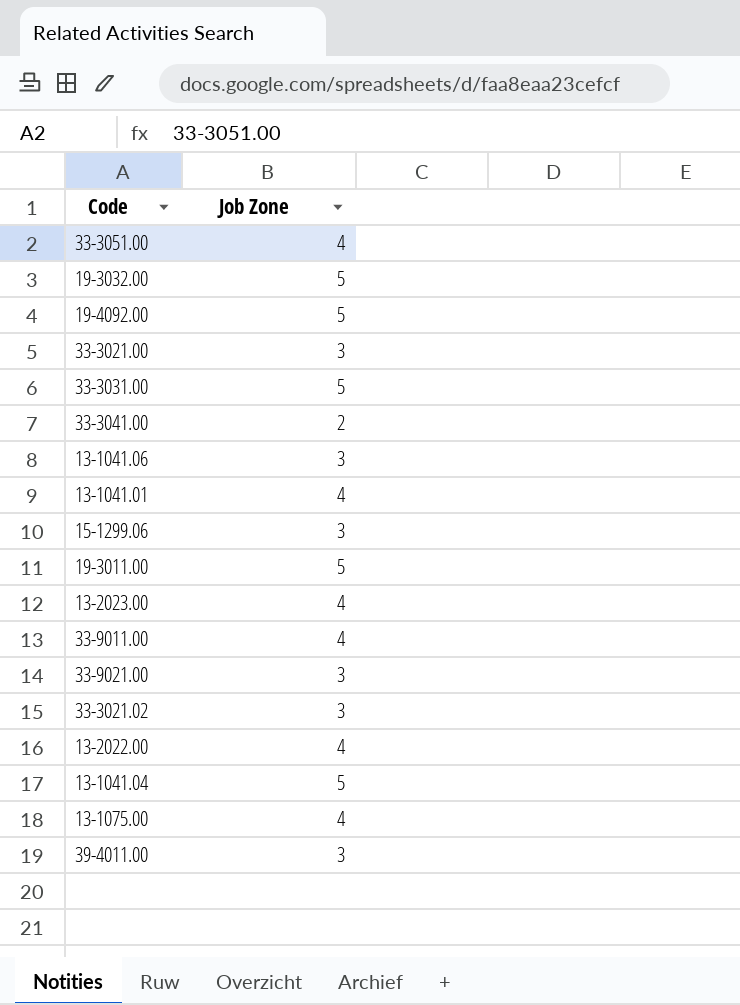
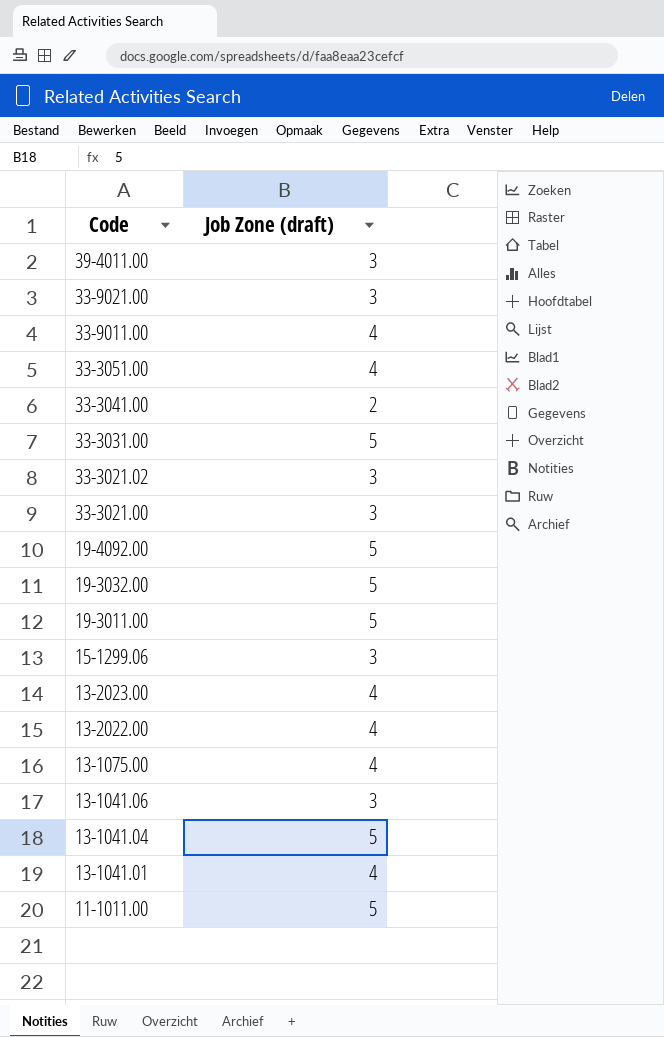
row order: none -> Code descending
column name: Job Zone -> Job Zone (draft)
row 11-1011.00: none -> 5

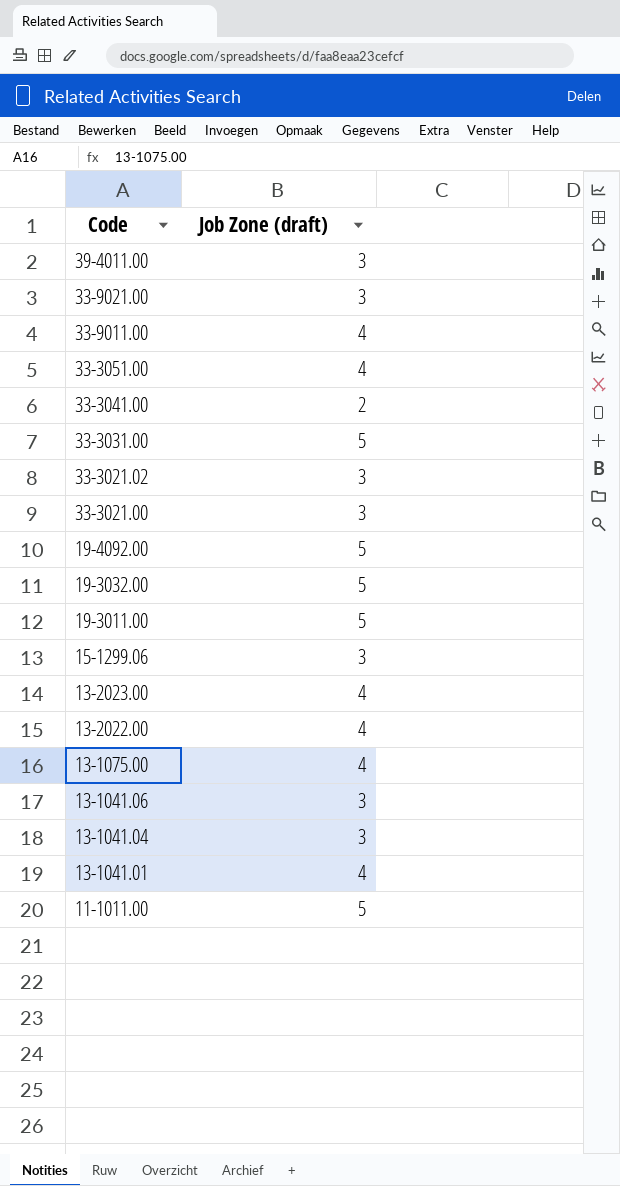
13-1041.04 | Job Zone (draft): 5 -> 3

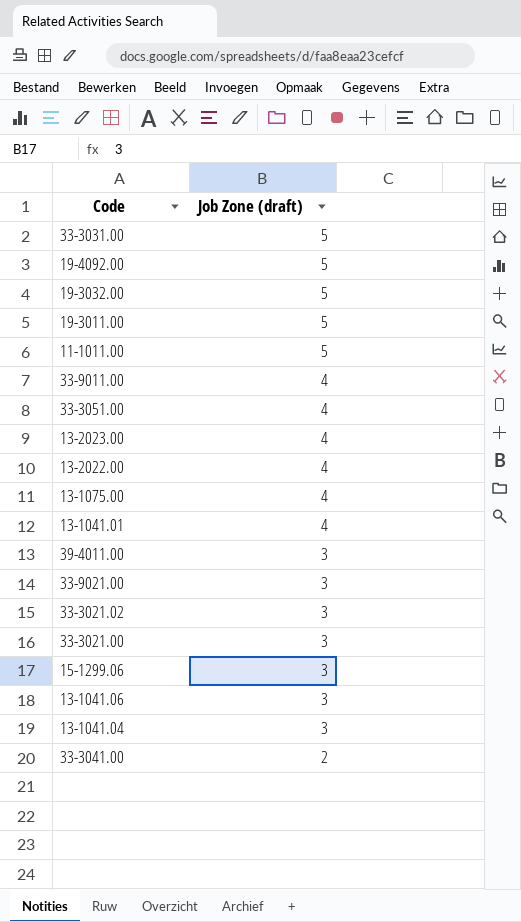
row order: Code descending -> Job Zone (draft) descending

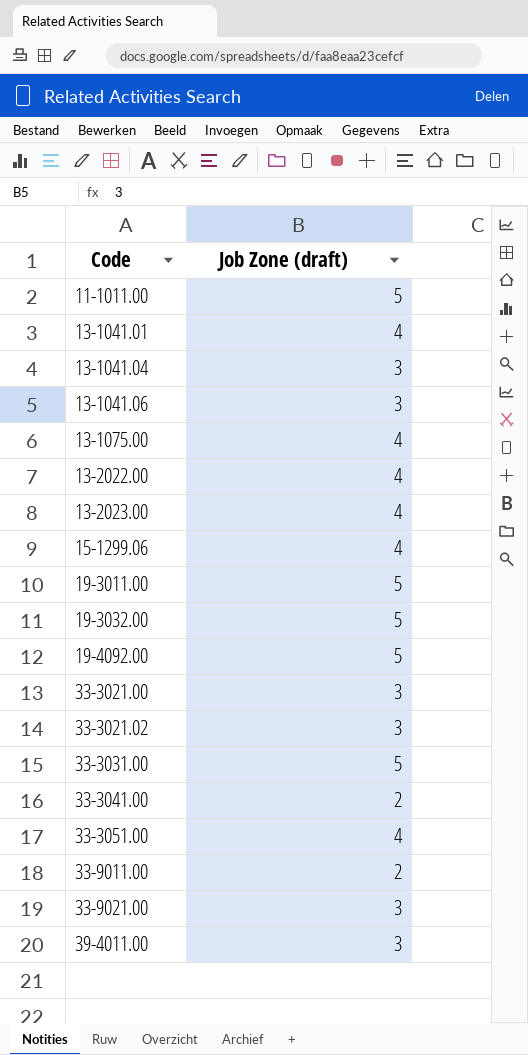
row order: Job Zone (draft) descending -> Code ascending
15-1299.06 | Job Zone (draft): 3 -> 4
33-9011.00 | Job Zone (draft): 4 -> 2

